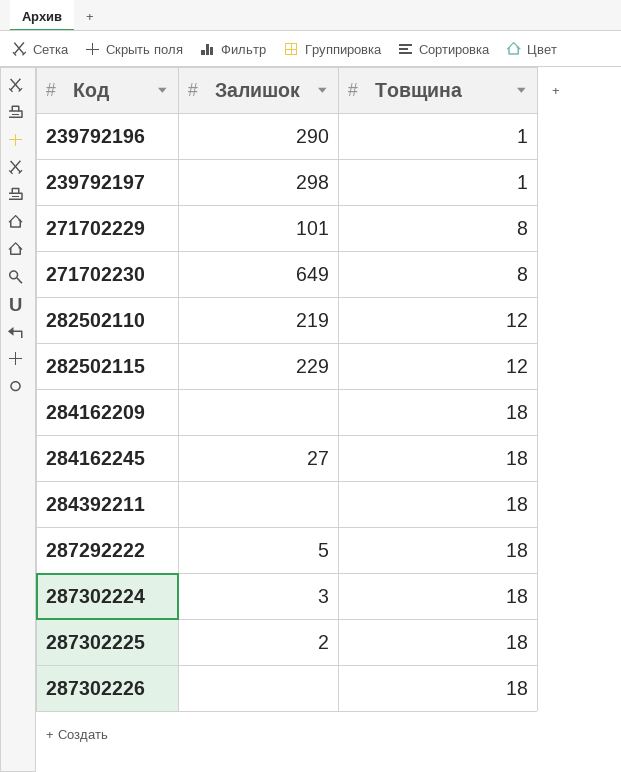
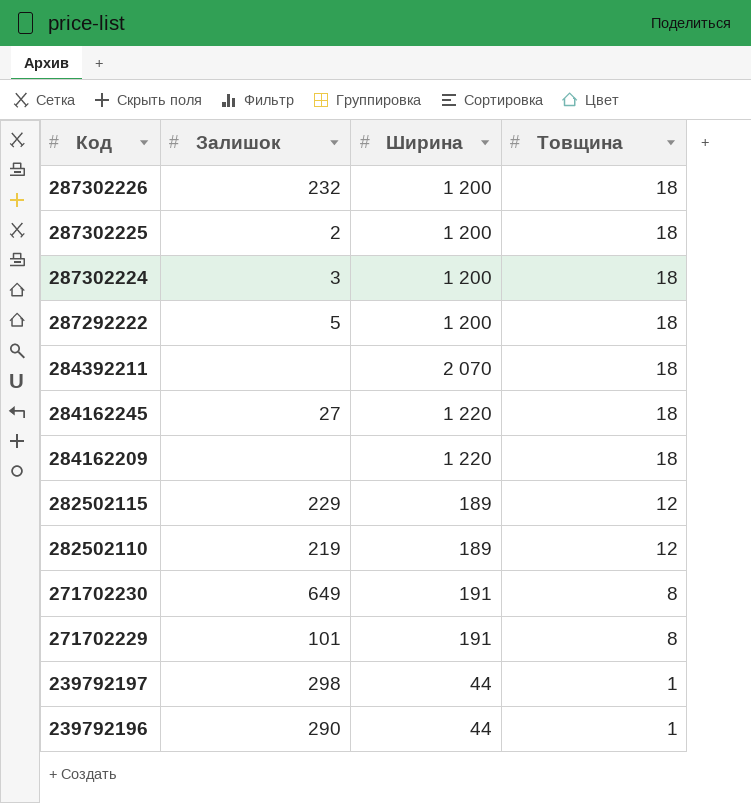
row order: Код ascending -> Код descending
column Ширина | position: none -> 3
287302226 | Залишок: none -> 232

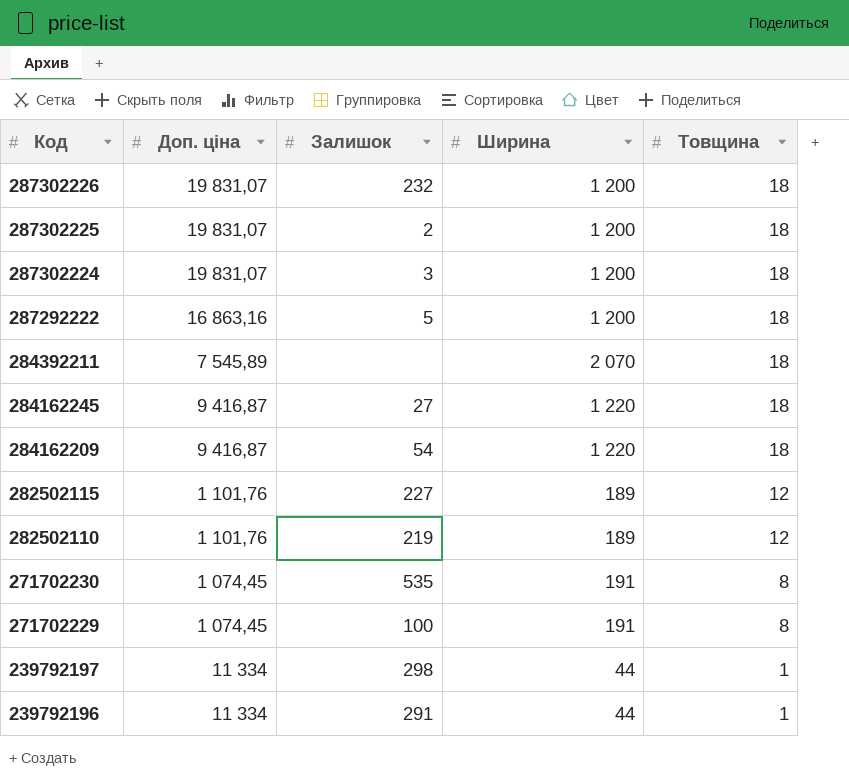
column Доп. ціна | position: none -> 2
284162209 | Залишок: none -> 54
282502115 | Залишок: 229 -> 227
271702230 | Залишок: 649 -> 535
271702229 | Залишок: 101 -> 100
239792196 | Залишок: 290 -> 291

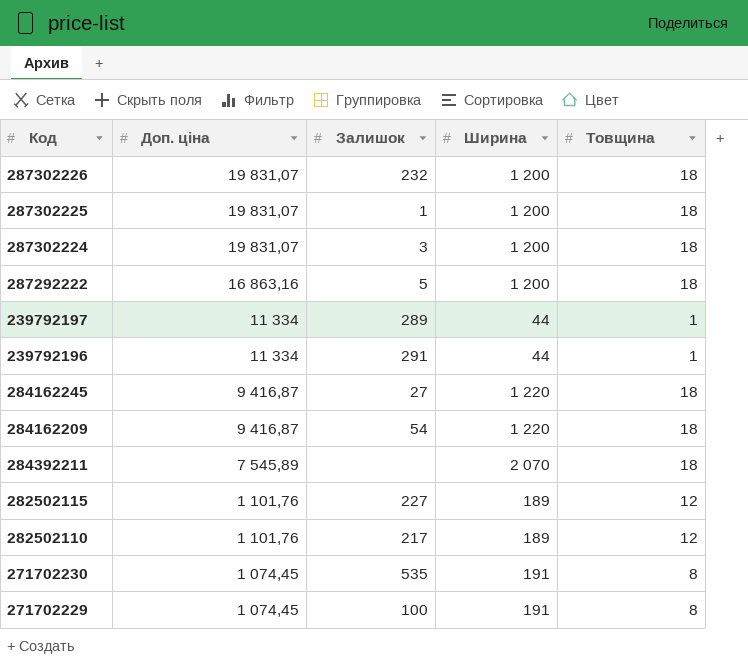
row order: Код descending -> Доп. ціна descending
287302225 | Залишок: 2 -> 1
239792197 | Залишок: 298 -> 289
282502110 | Залишок: 219 -> 217

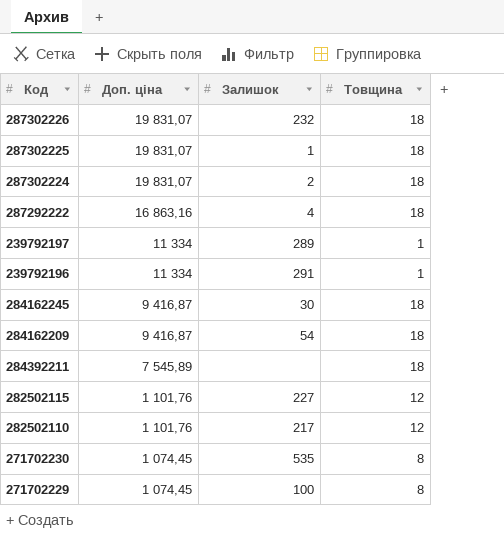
column Ширина | position: 4 -> none
287302224 | Залишок: 3 -> 2
287292222 | Залишок: 5 -> 4
284162245 | Залишок: 27 -> 30

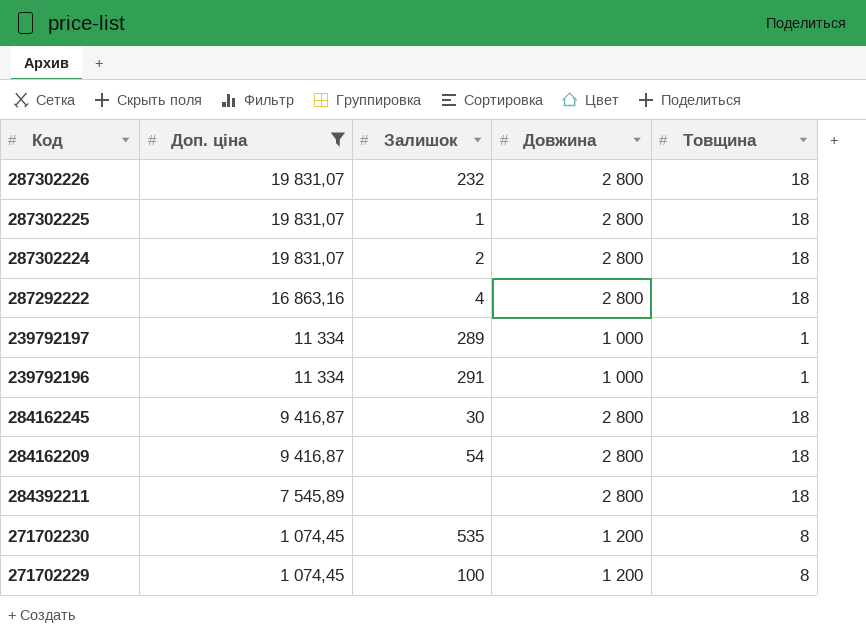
filter: none -> Доп. ціна != 1 101,76
column Довжина | position: none -> 4

